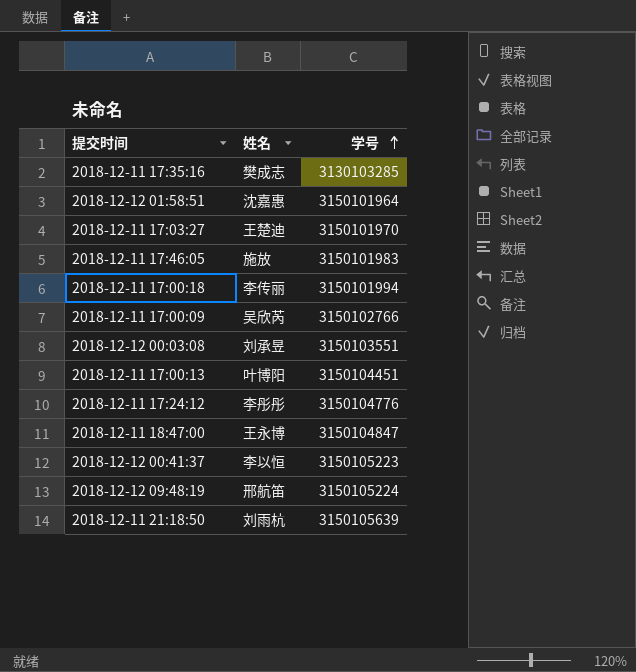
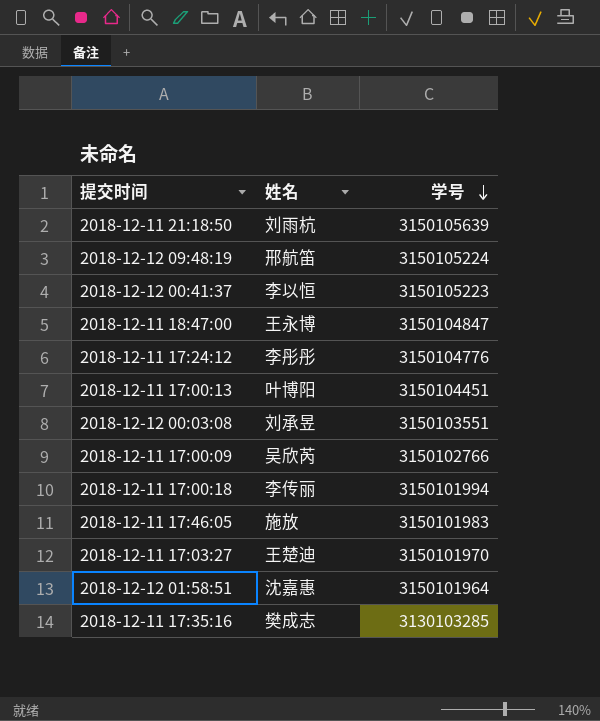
row order: 学号 ascending -> 学号 descending

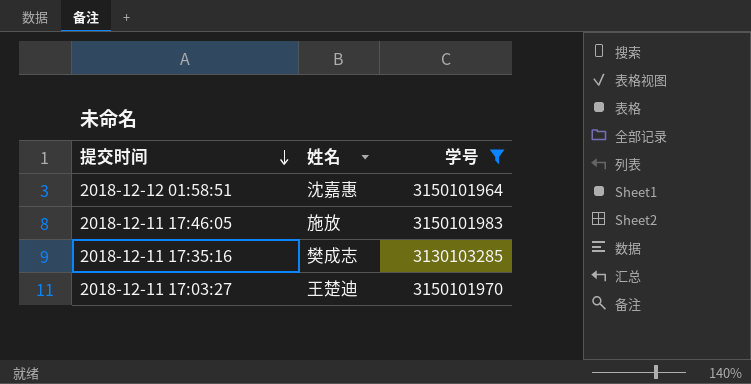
filter: none -> 学号 <= 3150101983
row order: 学号 descending -> 提交时间 descending

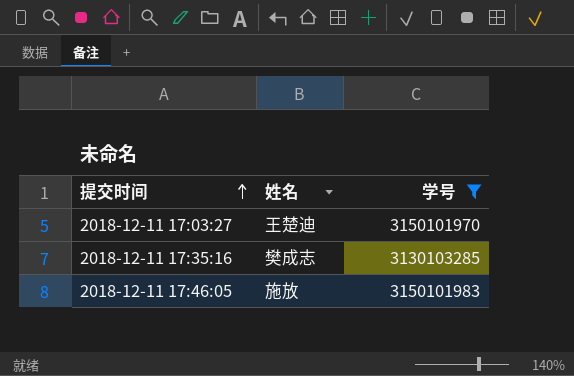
row order: 提交时间 descending -> 提交时间 ascending
row 2018-12-12 01:58:51: 沈嘉惠 | 3150101964 -> none

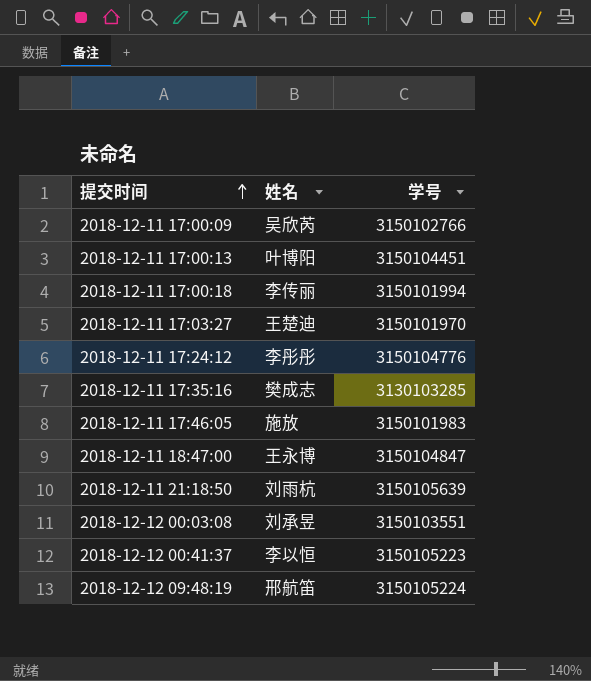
filter: 学号 <= 3150101983 -> none

